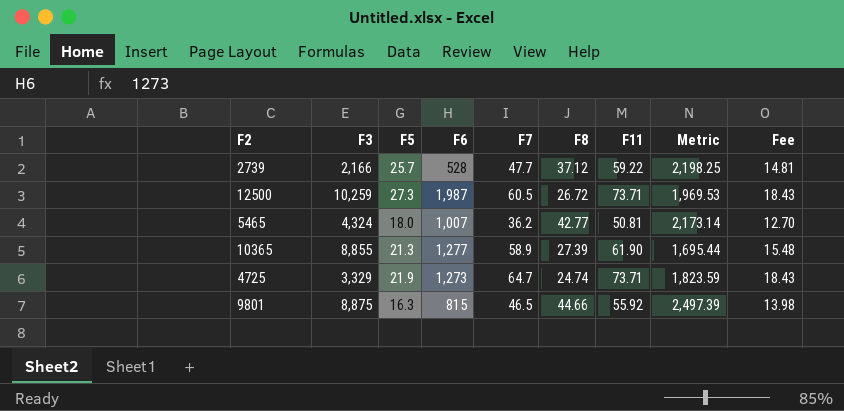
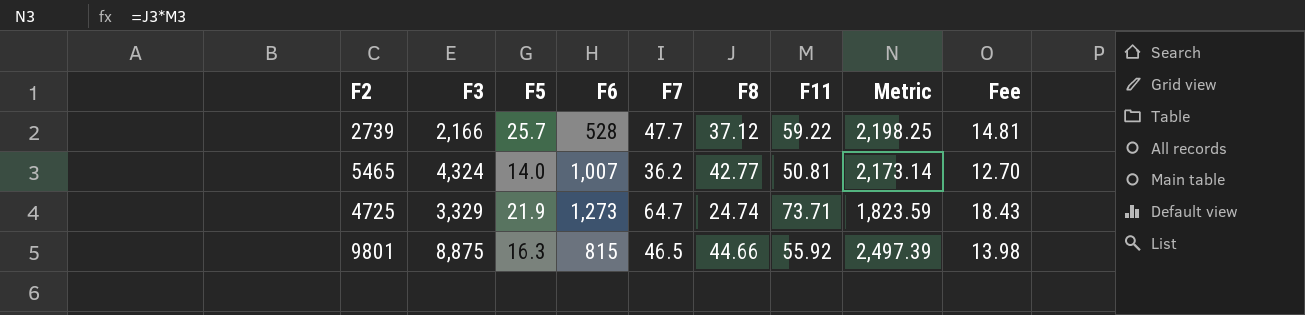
row 12500: 10,259 | 27.3 | 1,987 | 60.5 | 26.72 | 73.71 | 1,969.53 | 18.43 -> none
row 10365: 8,855 | 21.3 | 1,277 | 58.9 | 27.39 | 61.90 | 1,695.44 | 15.48 -> none
5465 | F5: 18.0 -> 14.0

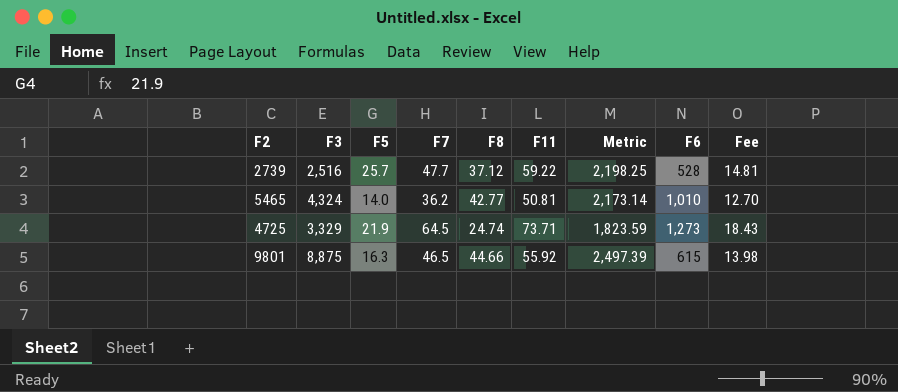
column F6 | position: 4 -> 8
2739 | F3: 2,166 -> 2,516
5465 | F6: 1,007 -> 1,010
4725 | F7: 64.7 -> 64.5
9801 | F6: 815 -> 615

